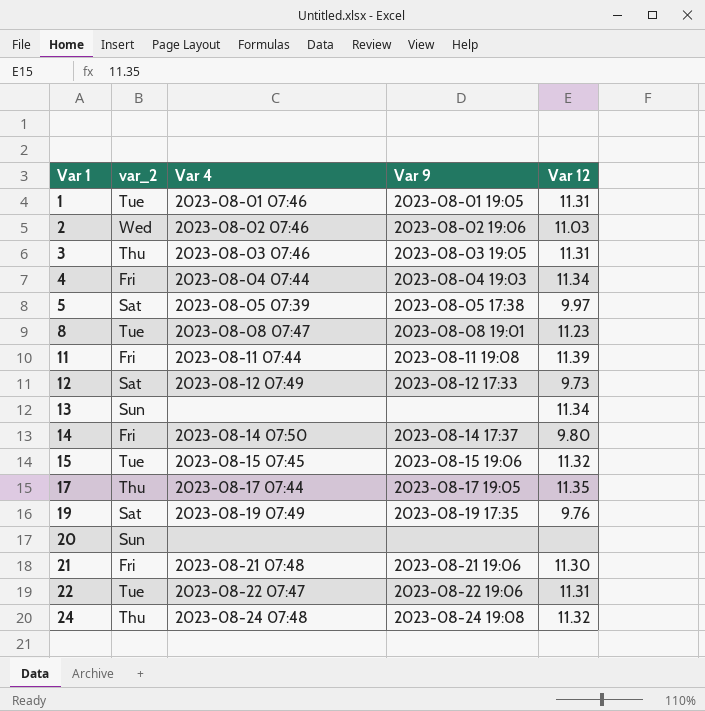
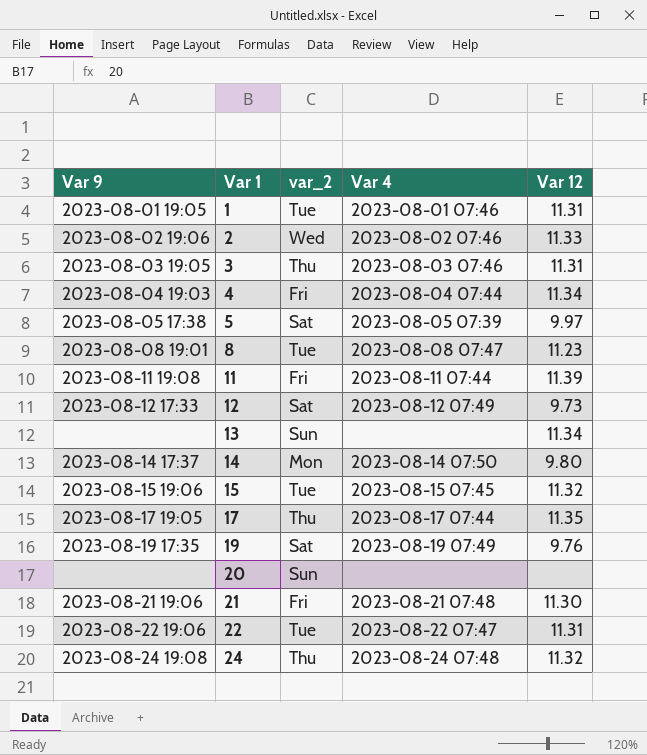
column Var 9 | position: 4 -> 1
2 | Var 12: 11.03 -> 11.33
14 | var_2: Fri -> Mon

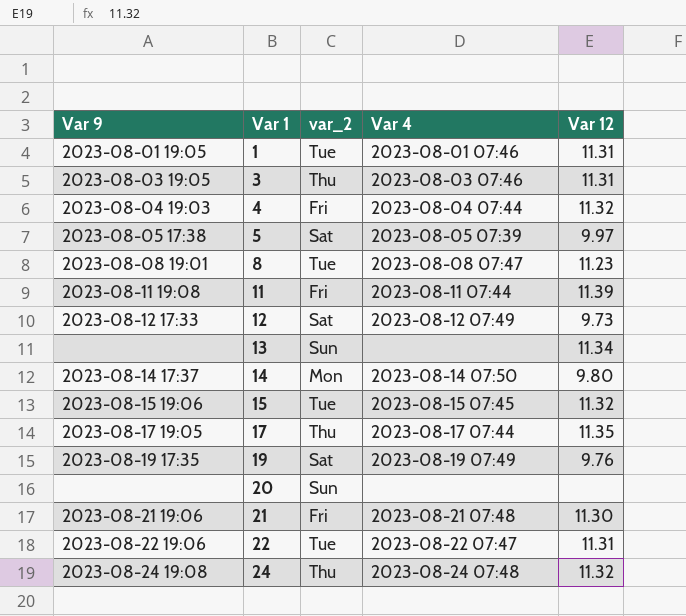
row 2: 2023-08-02 19:06 | Wed | 2023-08-02 07:46 | 11.33 -> none
4 | Var 12: 11.34 -> 11.32

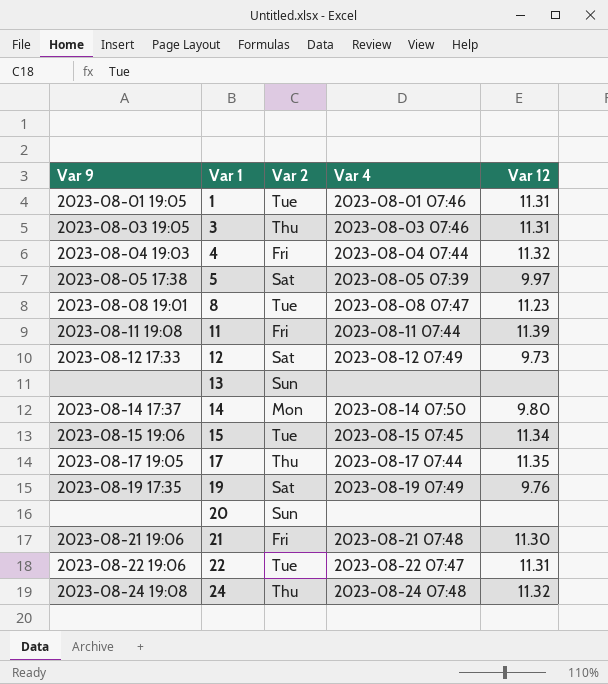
column name: var_2 -> Var 2
13 | Var 12: 11.34 -> none
15 | Var 12: 11.32 -> 11.34

